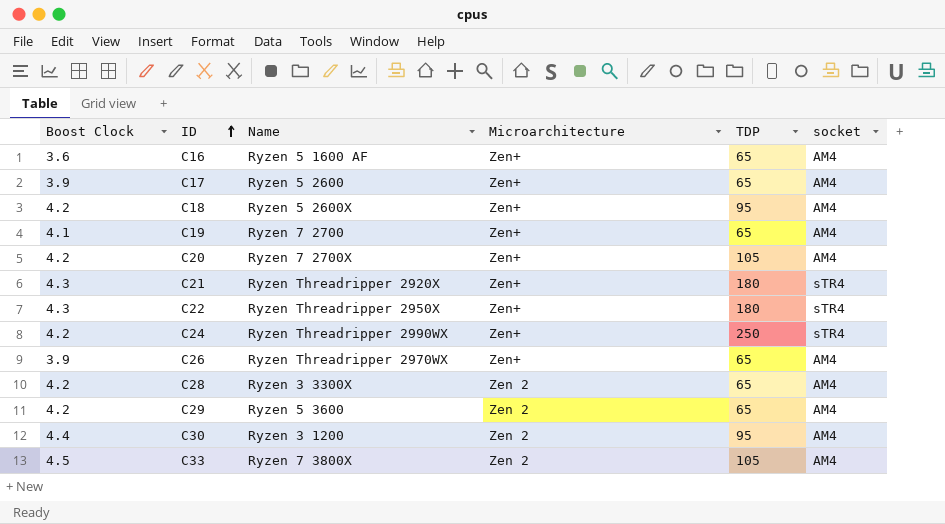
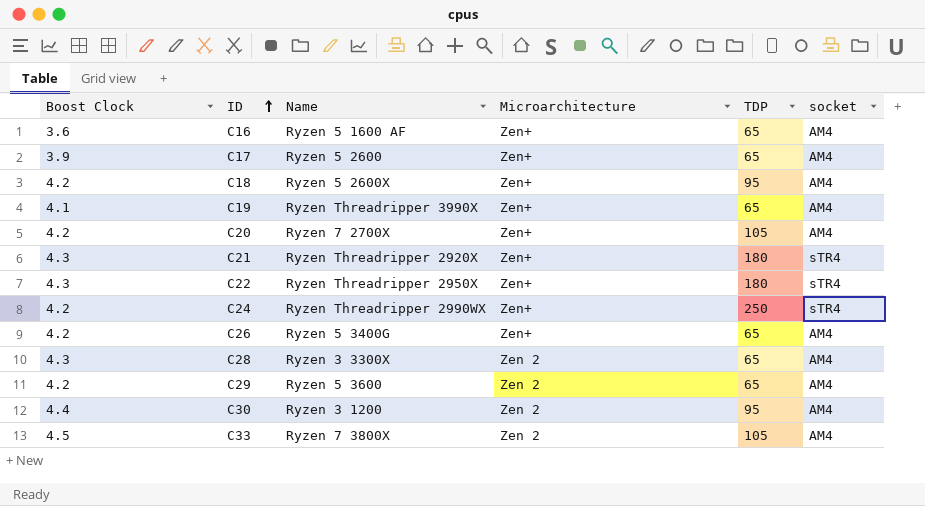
C19 | Name: Ryzen 7 2700 -> Ryzen Threadripper 3990X
C26 | Boost Clock: 3.9 -> 4.2
C26 | Name: Ryzen Threadripper 2970WX -> Ryzen 5 3400G
C28 | Boost Clock: 4.2 -> 4.3

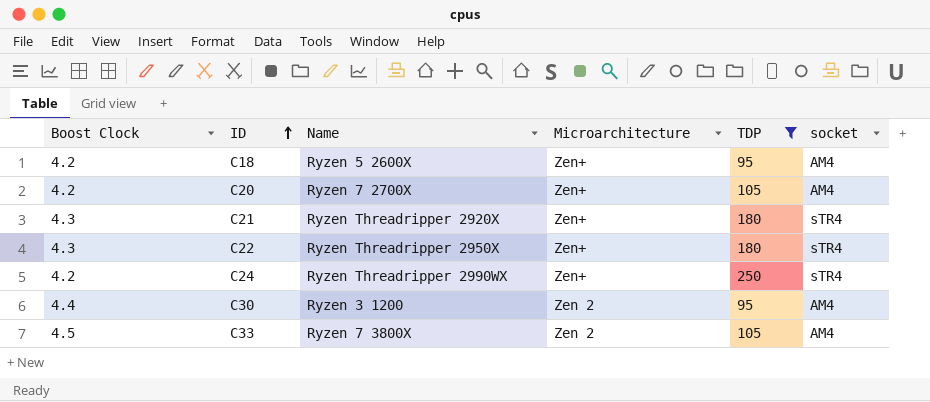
filter: none -> TDP != 65

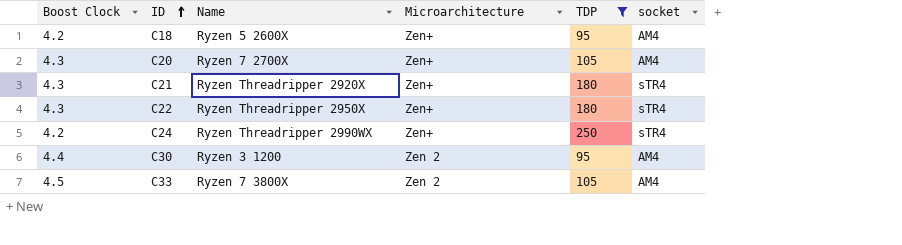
C20 | Boost Clock: 4.2 -> 4.3

